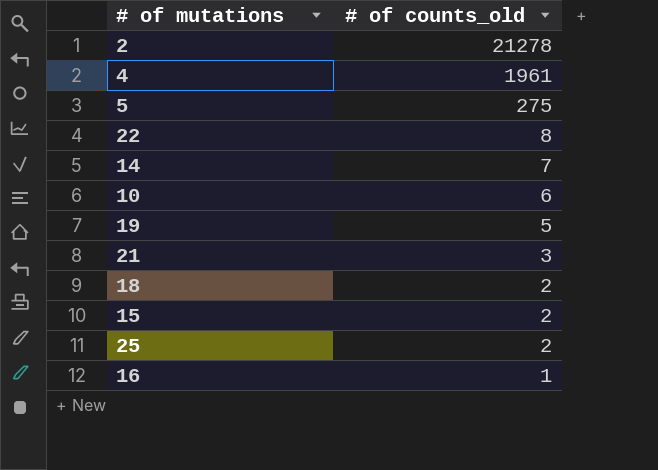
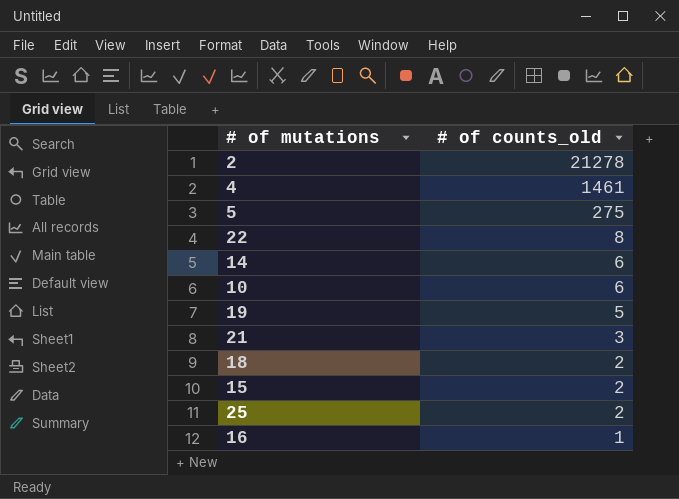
4 | # of counts_old: 1961 -> 1461
14 | # of counts_old: 7 -> 6

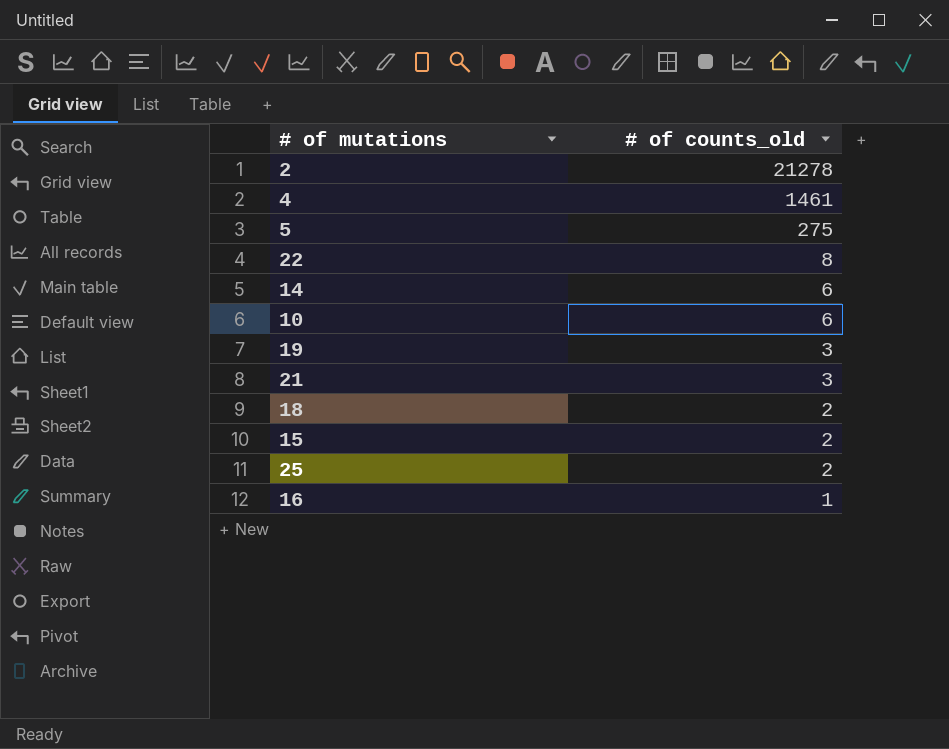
19 | # of counts_old: 5 -> 3

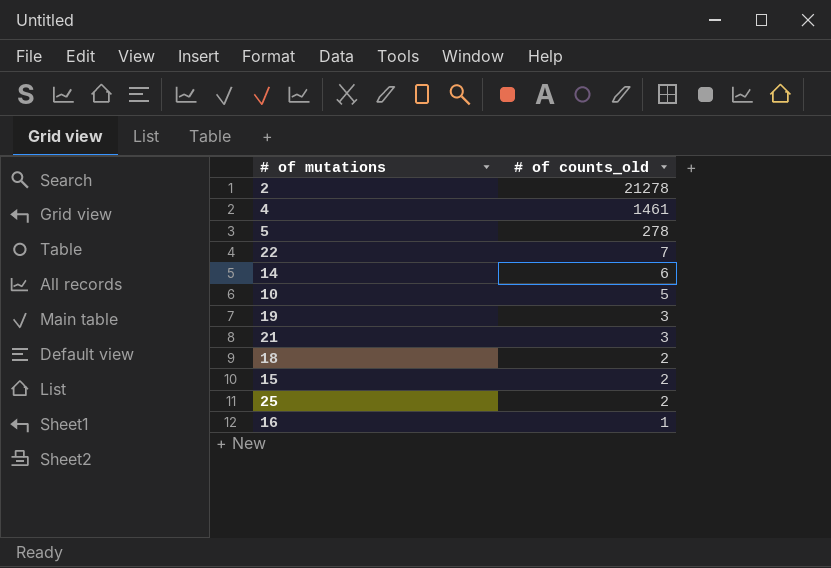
5 | # of counts_old: 275 -> 278
22 | # of counts_old: 8 -> 7
10 | # of counts_old: 6 -> 5

